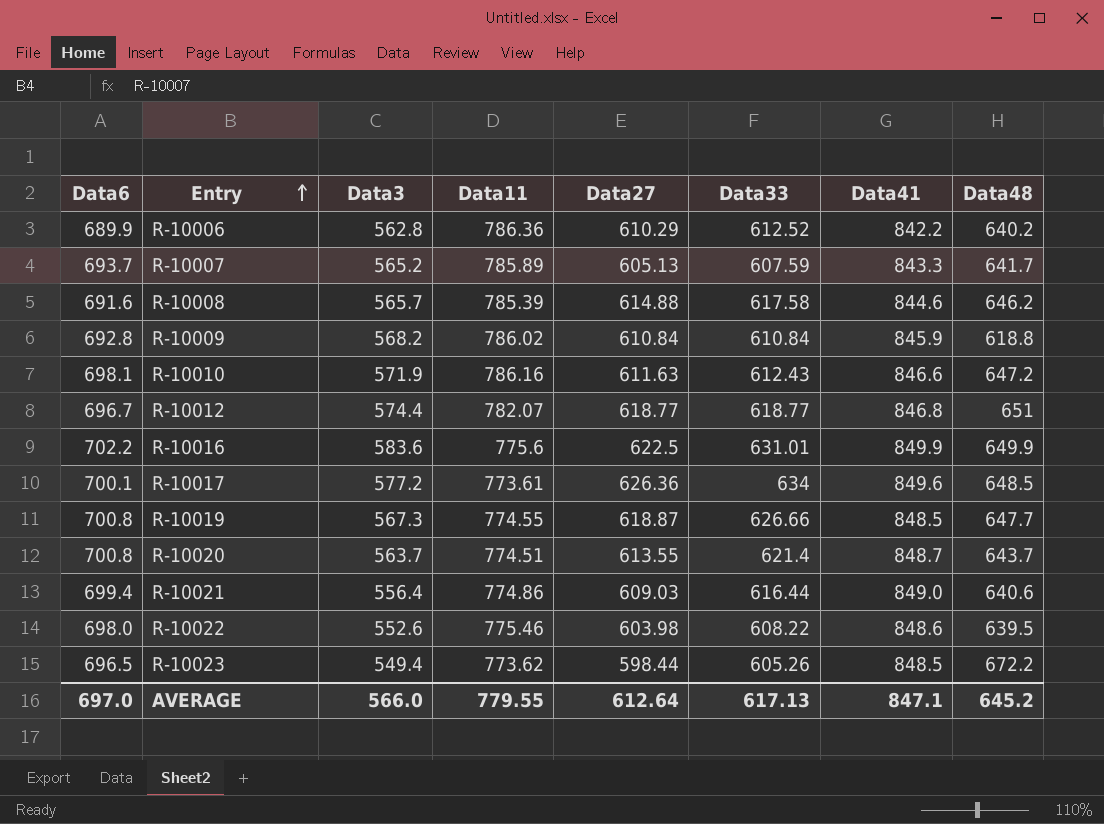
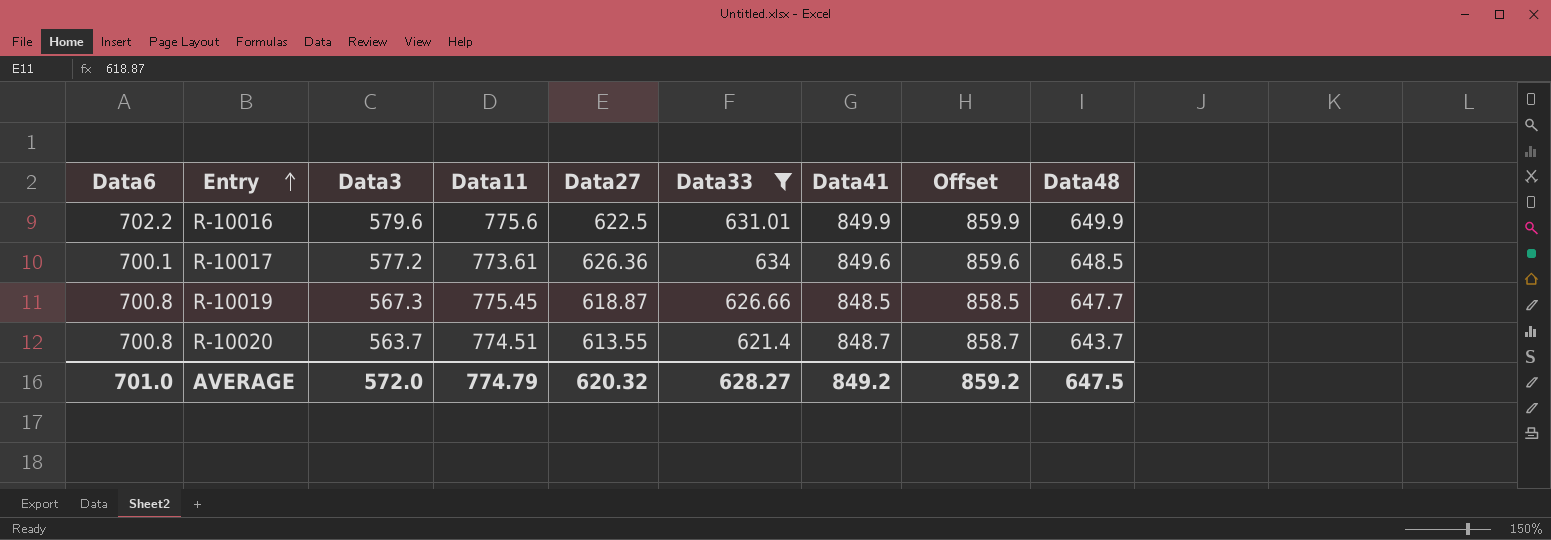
filter: none -> Data33 >= 621.4
column Offset | formula: none -> [Data41] + 10
R-10016 | Data3: 583.6 -> 579.6
R-10019 | Data11: 774.55 -> 775.45
AVERAGE | Data6: 697.0 -> 701.0
AVERAGE | Data3: 566.0 -> 572.0
AVERAGE | Data11: 779.55 -> 774.79
AVERAGE | Data27: 612.64 -> 620.32
AVERAGE | Data33: 617.13 -> 628.27
AVERAGE | Data41: 847.1 -> 849.2
AVERAGE | Data48: 645.2 -> 647.5

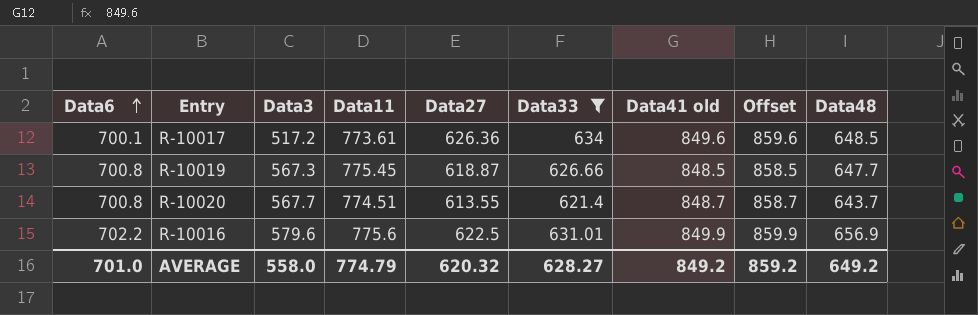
row order: Entry ascending -> Data6 ascending
column name: Data41 -> Data41 old
R-10017 | Data3: 577.2 -> 517.2
R-10020 | Data3: 563.7 -> 567.7
R-10016 | Data48: 649.9 -> 656.9
AVERAGE | Data3: 572.0 -> 558.0
AVERAGE | Data48: 647.5 -> 649.2

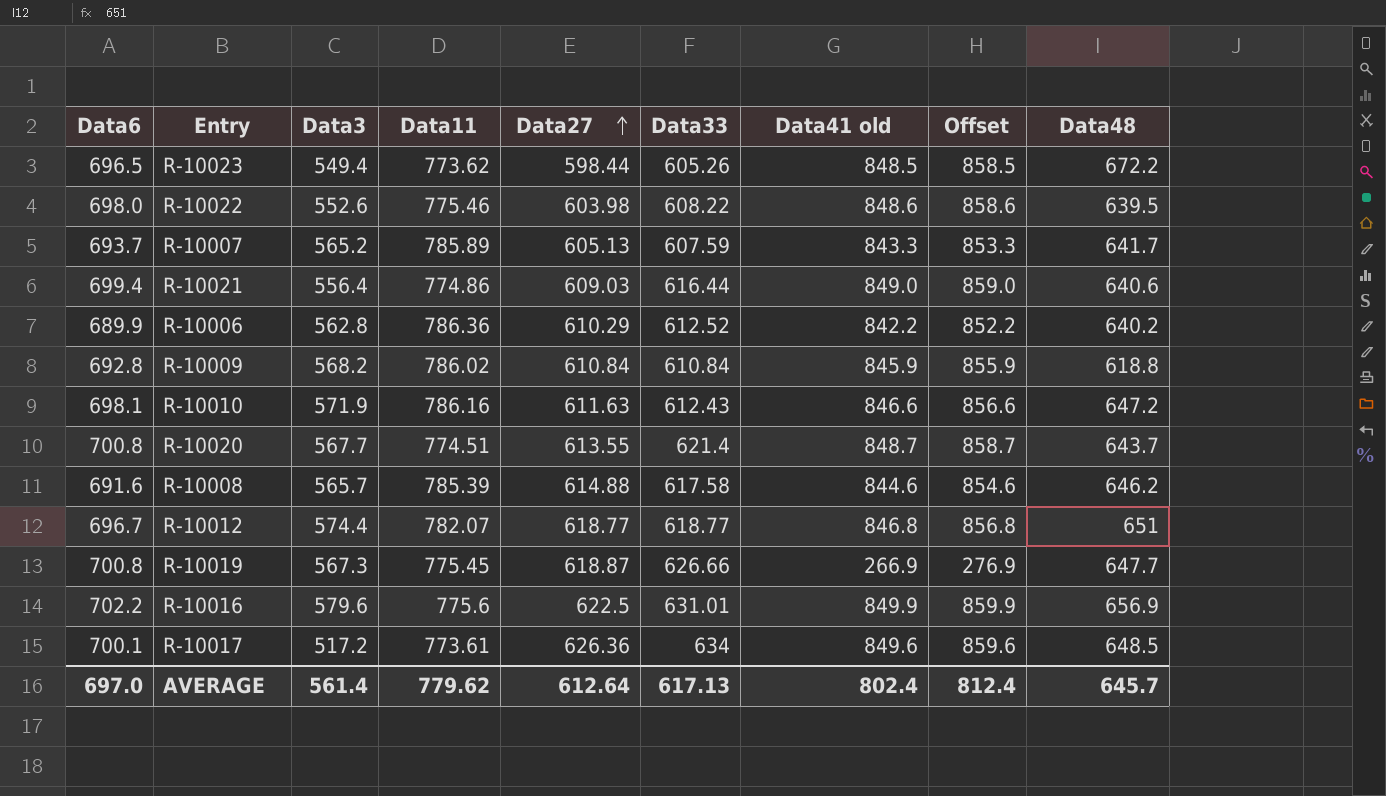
filter: Data33 >= 621.4 -> none
row order: Data6 ascending -> Data27 ascending
R-10019 | Data41 old: 848.5 -> 266.9
R-10019 | Offset: 858.5 -> 276.9
AVERAGE | Data6: 701.0 -> 697.0
AVERAGE | Data3: 558.0 -> 561.4
AVERAGE | Data11: 774.79 -> 779.62
AVERAGE | Data27: 620.32 -> 612.64
AVERAGE | Data33: 628.27 -> 617.13
AVERAGE | Data41 old: 849.2 -> 802.4
AVERAGE | Offset: 859.2 -> 812.4
AVERAGE | Data48: 649.2 -> 645.7

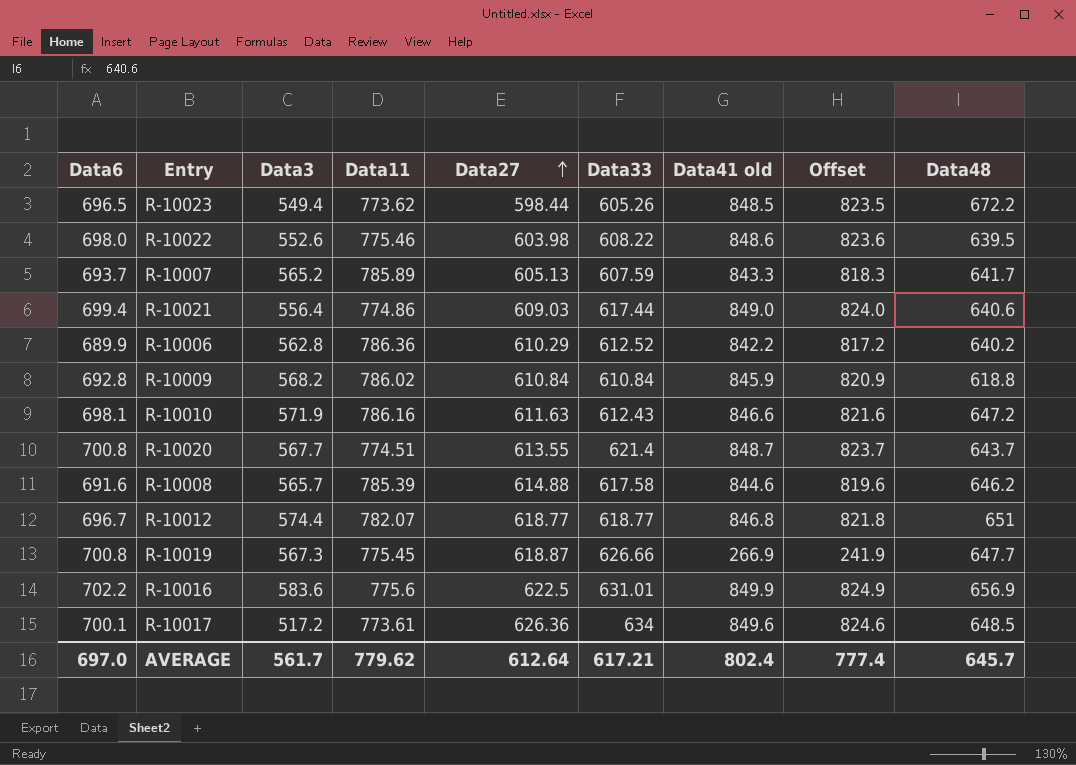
column Offset | formula: [Data41 old] + 10 -> [Data41 old] - 25
R-10021 | Data33: 616.44 -> 617.44
R-10016 | Data3: 579.6 -> 583.6
AVERAGE | Data3: 561.4 -> 561.7
AVERAGE | Data33: 617.13 -> 617.21
AVERAGE | Offset: 812.4 -> 777.4

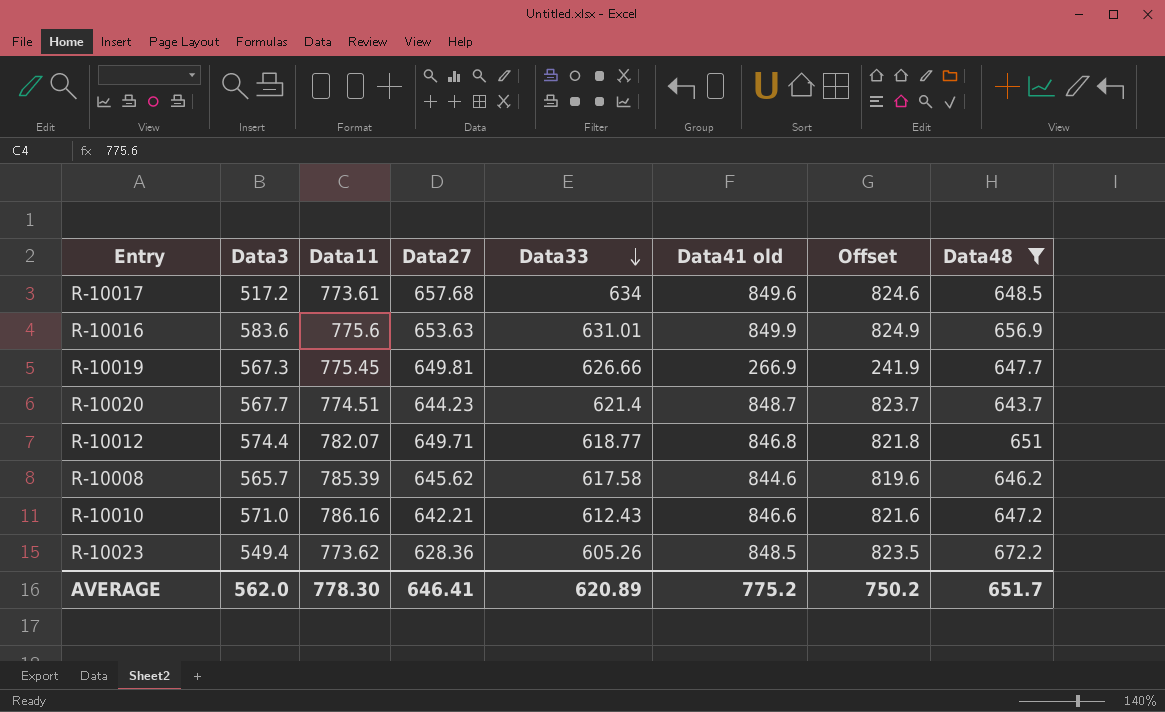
filter: none -> Data48 >= 643.7
row order: Data27 ascending -> Data33 descending
column Data6 | position: 1 -> none
R-10017 | Data27: 626.36 -> 657.68
R-10016 | Data27: 622.5 -> 653.63
R-10019 | Data27: 618.87 -> 649.81
R-10020 | Data27: 613.55 -> 644.23
R-10012 | Data27: 618.77 -> 649.71
R-10008 | Data27: 614.88 -> 645.62
R-10010 | Data3: 571.9 -> 571.0
R-10010 | Data27: 611.63 -> 642.21
R-10023 | Data27: 598.44 -> 628.36
AVERAGE | Data3: 561.7 -> 562.0
AVERAGE | Data11: 779.62 -> 778.30
AVERAGE | Data27: 612.64 -> 646.41
AVERAGE | Data33: 617.21 -> 620.89
AVERAGE | Data41 old: 802.4 -> 775.2
AVERAGE | Offset: 777.4 -> 750.2
AVERAGE | Data48: 645.7 -> 651.7

